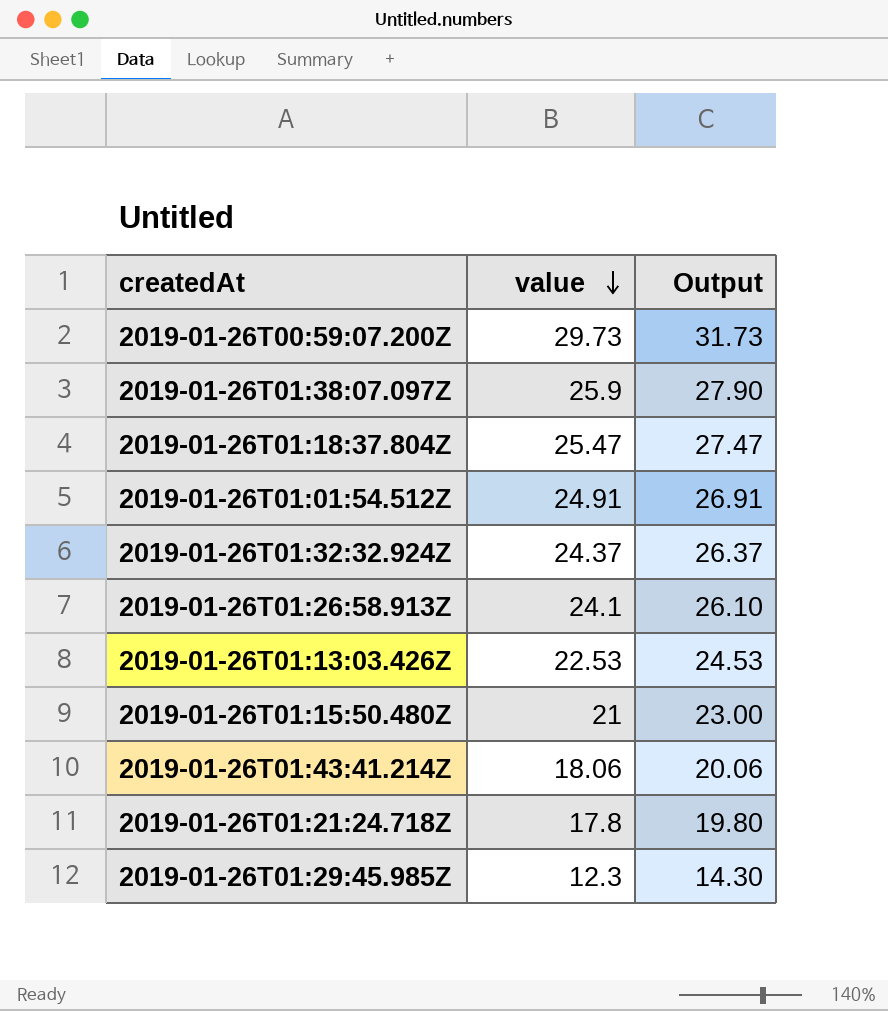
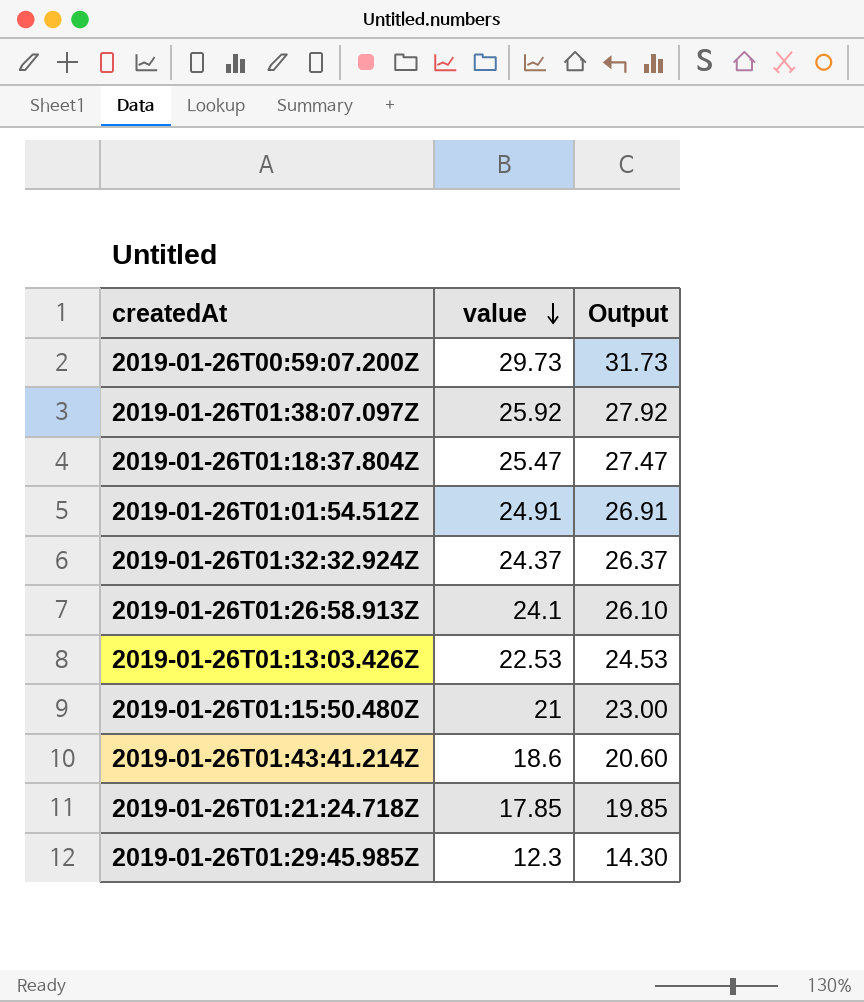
2019-01-26T01:38:07.097Z | value: 25.9 -> 25.92
2019-01-26T01:38:07.097Z | Output: 27.90 -> 27.92
2019-01-26T01:43:41.214Z | value: 18.06 -> 18.6
2019-01-26T01:43:41.214Z | Output: 20.06 -> 20.60
2019-01-26T01:21:24.718Z | value: 17.8 -> 17.85
2019-01-26T01:21:24.718Z | Output: 19.80 -> 19.85

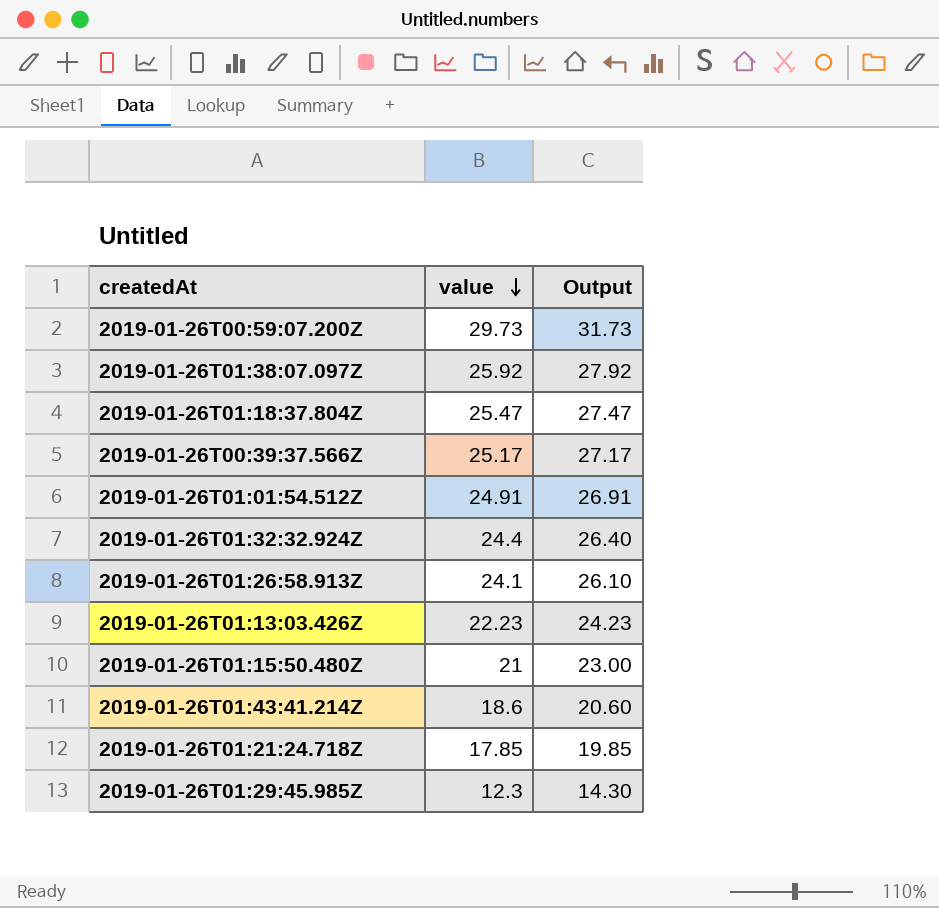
row 2019-01-26T00:39:37.566Z: none -> 25.17 | 27.17
2019-01-26T01:32:32.924Z | value: 24.37 -> 24.4
2019-01-26T01:32:32.924Z | Output: 26.37 -> 26.40
2019-01-26T01:13:03.426Z | value: 22.53 -> 22.23
2019-01-26T01:13:03.426Z | Output: 24.53 -> 24.23

